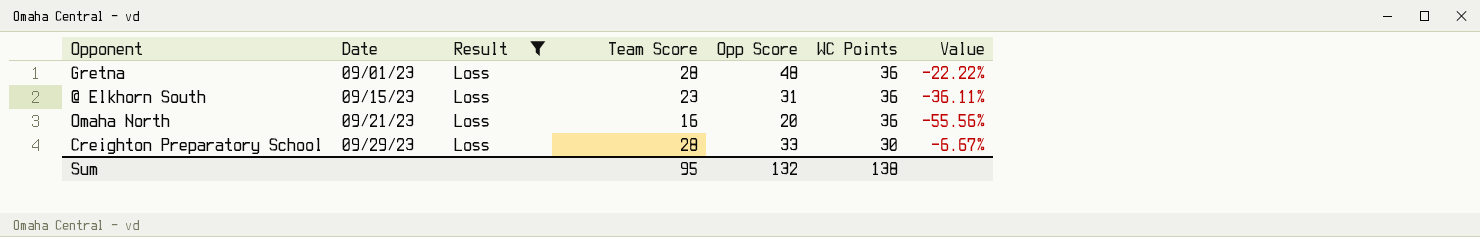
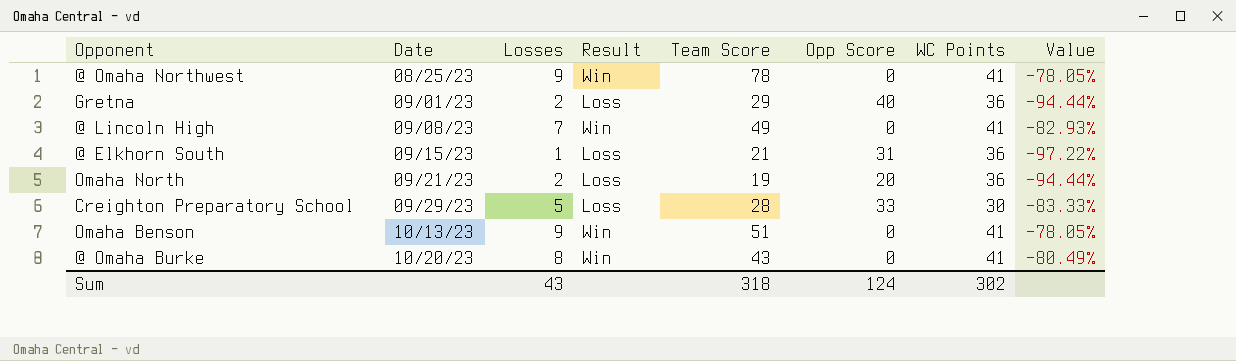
filter: Result = Loss -> none
column Losses | position: none -> 3
column Value | formula: ([Team Score] - [WC Points]) / [WC Points] -> ([Losses] - [WC Points]) / [WC Points]
Gretna | Team Score: 28 -> 29
Gretna | Opp Score: 48 -> 40
@ Elkhorn South | Team Score: 23 -> 21
Omaha North | Team Score: 16 -> 19
Sum | Team Score: 95 -> 318
Sum | Opp Score: 132 -> 124
Sum | WC Points: 138 -> 302

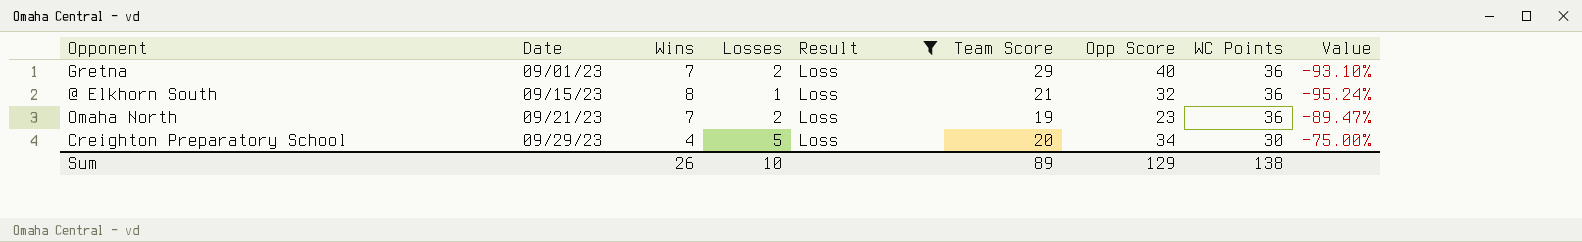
filter: none -> Result = Loss
column Wins | position: none -> 3
column Value | formula: ([Losses] - [WC Points]) / [WC Points] -> ([Losses] - [Team Score]) / [Team Score]
@ Elkhorn South | Opp Score: 31 -> 32
Omaha North | Opp Score: 20 -> 23
Creighton Preparatory School | Team Score: 28 -> 20
Creighton Preparatory School | Opp Score: 33 -> 34
Sum | Losses: 43 -> 10
Sum | Team Score: 318 -> 89
Sum | Opp Score: 124 -> 129
Sum | WC Points: 302 -> 138

